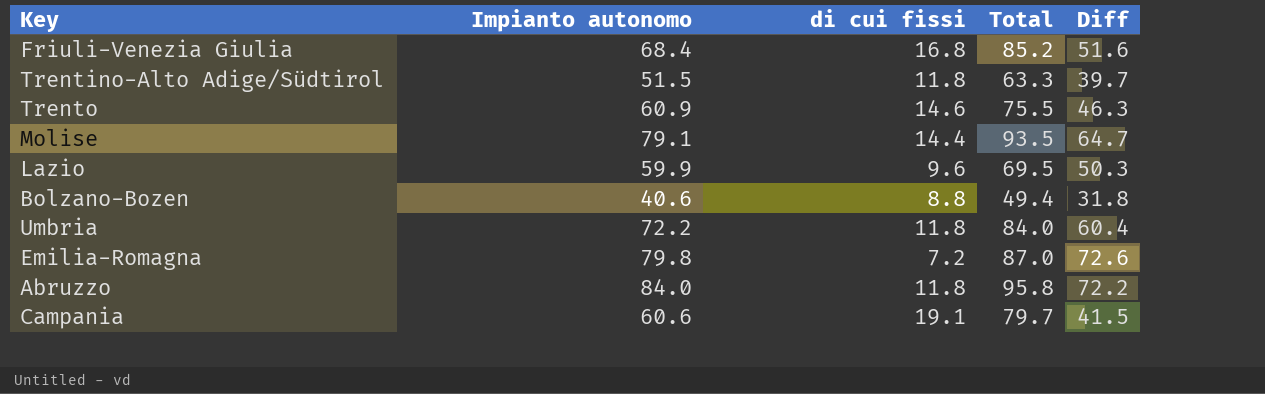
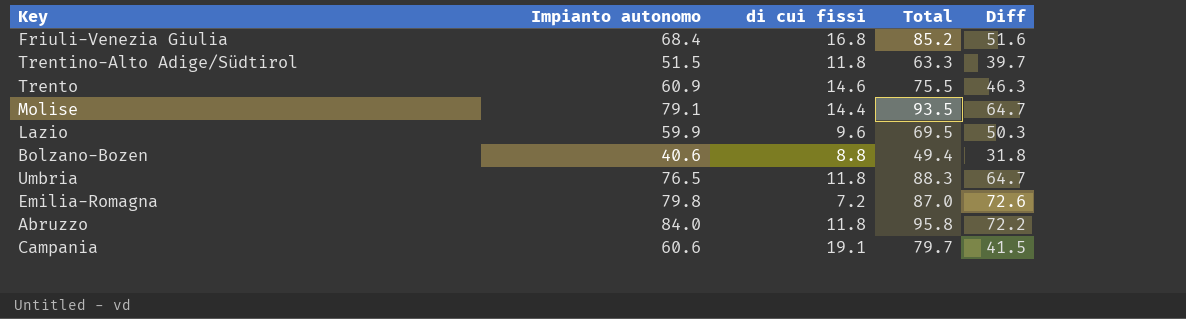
Umbria | Impianto autonomo: 72.2 -> 76.5
Umbria | Total: 84.0 -> 88.3
Umbria | Diff: 60.4 -> 64.7

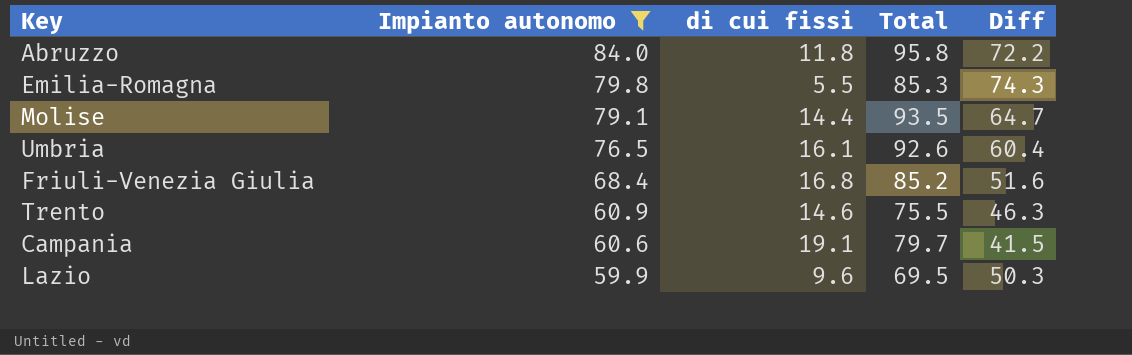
filter: none -> Impianto autonomo >= 59.9
row order: none -> Impianto autonomo descending
Emilia-Romagna | di cui fissi: 7.2 -> 5.5
Emilia-Romagna | Total: 87.0 -> 85.3
Emilia-Romagna | Diff: 72.6 -> 74.3
Umbria | di cui fissi: 11.8 -> 16.1
Umbria | Total: 88.3 -> 92.6
Umbria | Diff: 64.7 -> 60.4

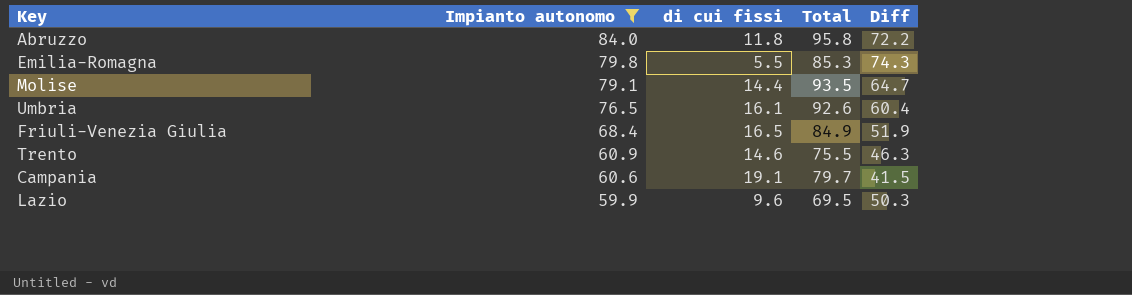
Friuli-Venezia Giulia | di cui fissi: 16.8 -> 16.5
Friuli-Venezia Giulia | Total: 85.2 -> 84.9
Friuli-Venezia Giulia | Diff: 51.6 -> 51.9

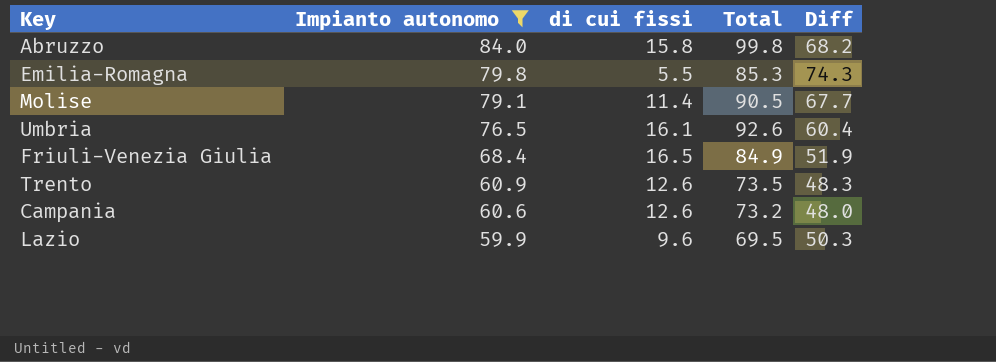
Abruzzo | di cui fissi: 11.8 -> 15.8
Abruzzo | Total: 95.8 -> 99.8
Abruzzo | Diff: 72.2 -> 68.2
Molise | di cui fissi: 14.4 -> 11.4
Molise | Total: 93.5 -> 90.5
Molise | Diff: 64.7 -> 67.7
Trento | di cui fissi: 14.6 -> 12.6
Trento | Total: 75.5 -> 73.5
Trento | Diff: 46.3 -> 48.3
Campania | di cui fissi: 19.1 -> 12.6
Campania | Total: 79.7 -> 73.2
Campania | Diff: 41.5 -> 48.0

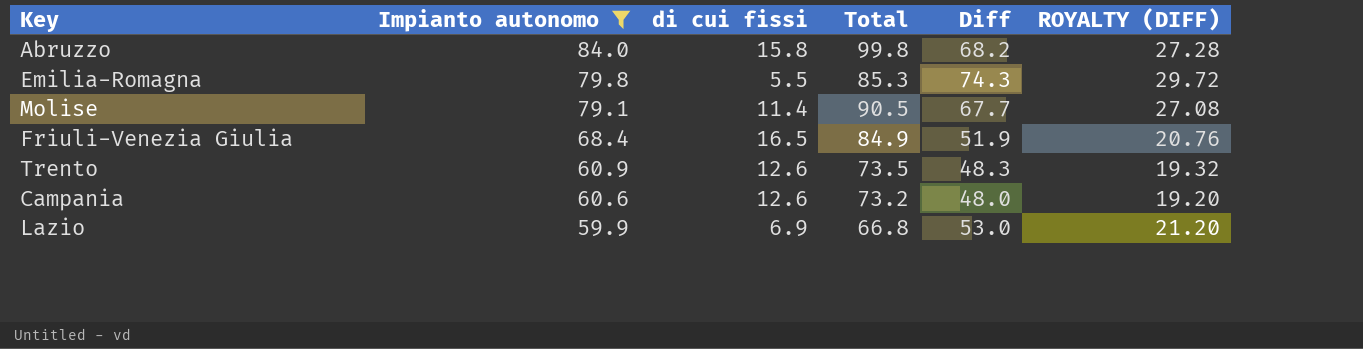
column ROYALTY (DIFF) | formula: none -> [Diff] * 0.4
row Umbria: 76.5 | 16.1 | 92.6 | 60.4 -> none
Lazio | di cui fissi: 9.6 -> 6.9
Lazio | Total: 69.5 -> 66.8
Lazio | Diff: 50.3 -> 53.0

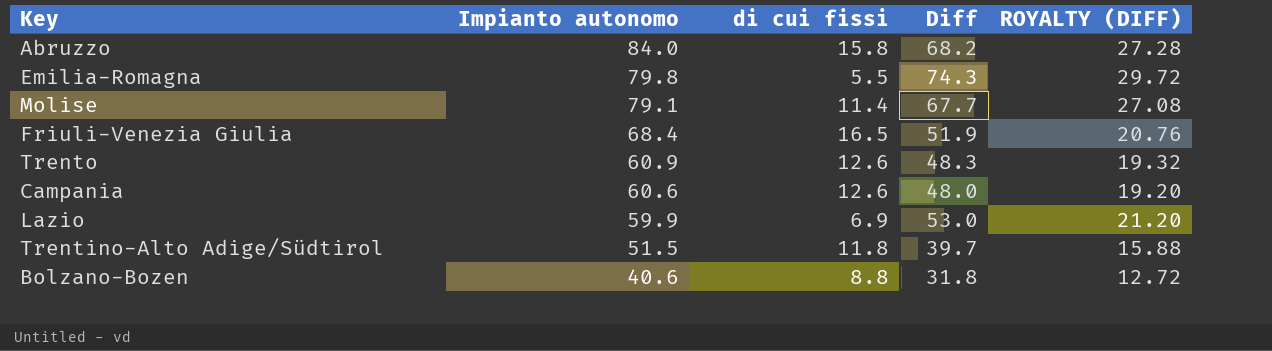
filter: Impianto autonomo >= 59.9 -> none
column Total | formula: [Impianto autonomo] + [di cui fissi] -> none

